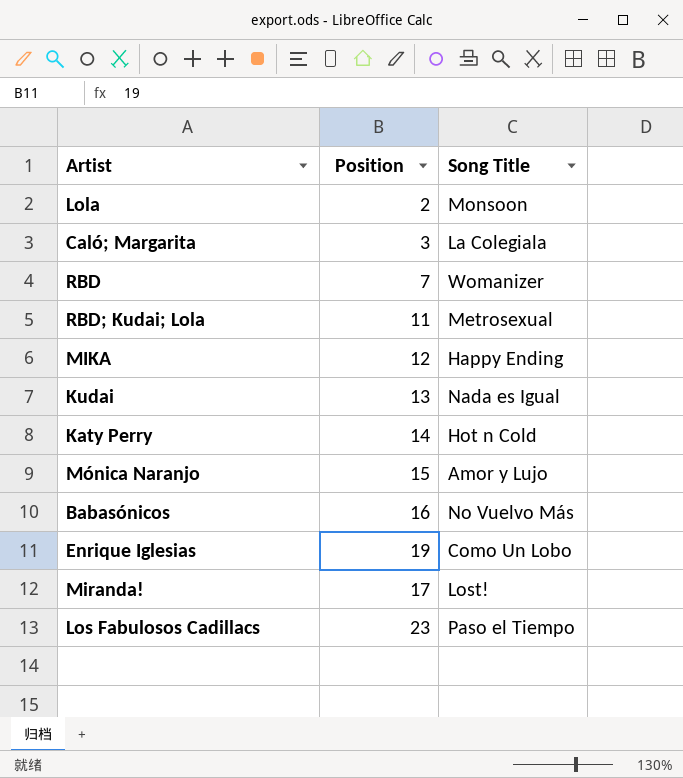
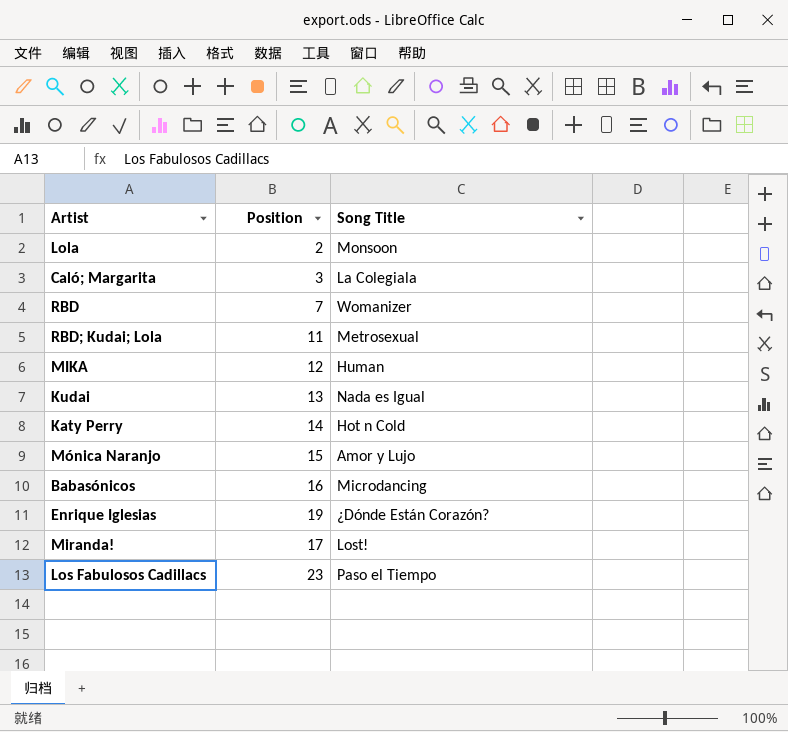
MIKA | Song Title: Happy Ending -> Human
Babasónicos | Song Title: No Vuelvo Más -> Microdancing
Enrique Iglesias | Song Title: Como Un Lobo -> ¿Dónde Están Corazón?

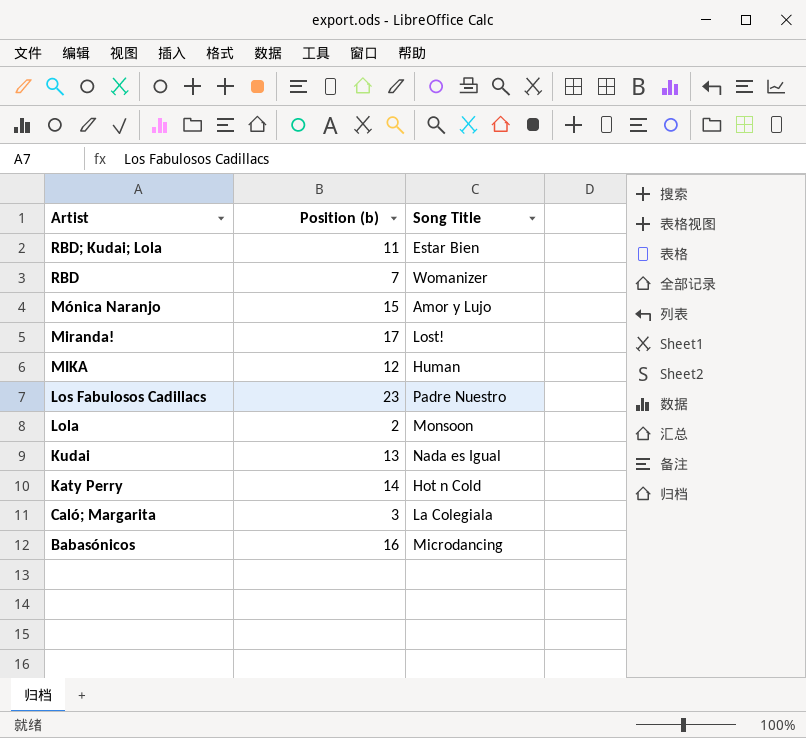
row order: none -> Artist descending
column name: Position -> Position (b)
row Enrique Iglesias: 19 | ¿Dónde Están Corazón? -> none
RBD; Kudai; Lola | Song Title: Metrosexual -> Estar Bien
Los Fabulosos Cadillacs | Song Title: Paso el Tiempo -> Padre Nuestro

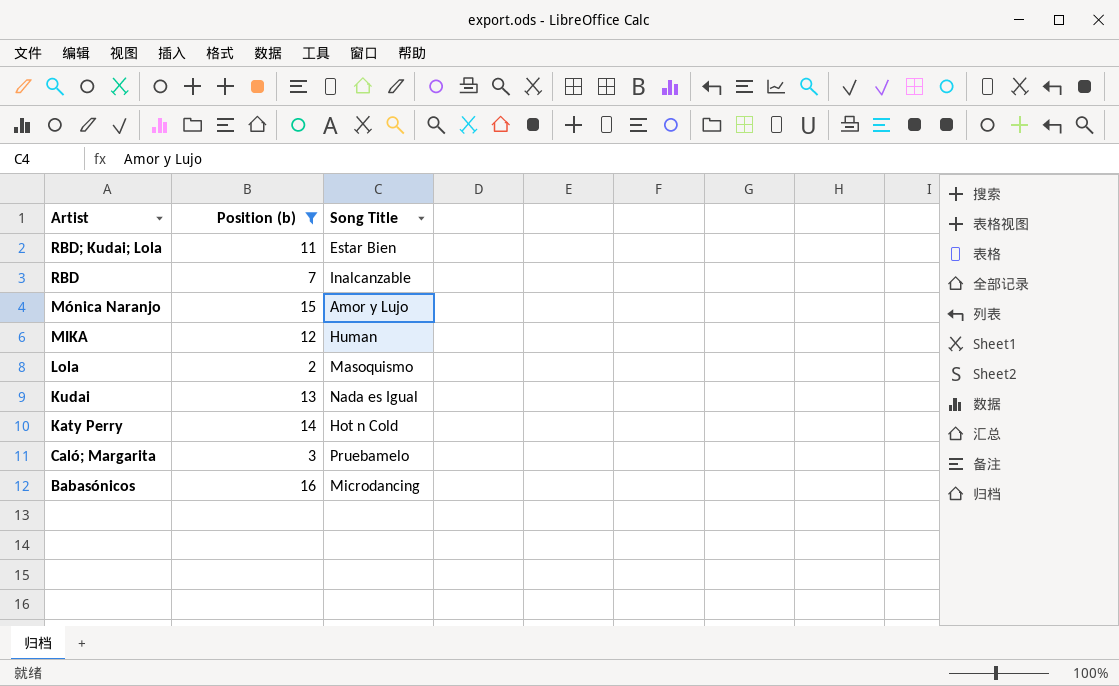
filter: none -> Position (b) <= 16
RBD | Song Title: Womanizer -> Inalcanzable
Lola | Song Title: Monsoon -> Masoquismo
Caló; Margarita | Song Title: La Colegiala -> Pruebamelo

